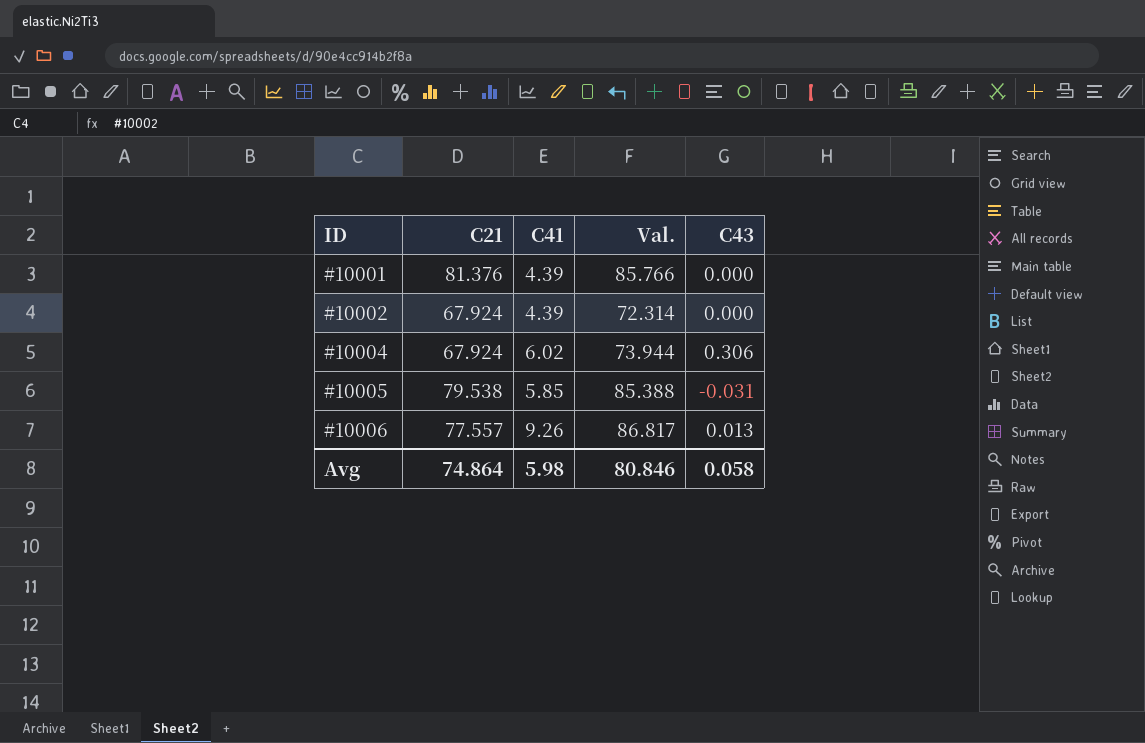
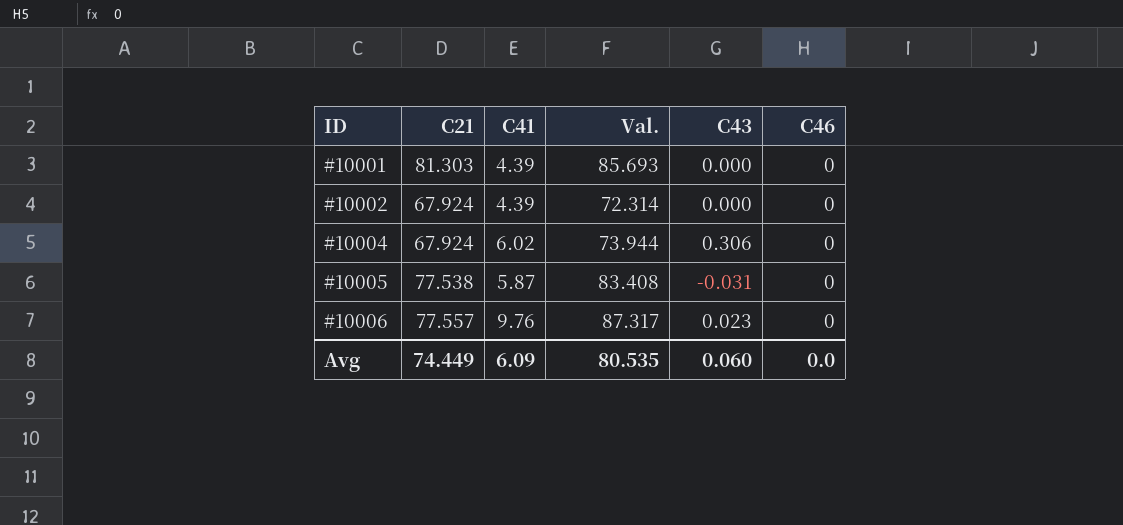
column C46 | position: none -> 6
#10001 | C21: 81.376 -> 81.303
#10001 | Val.: 85.766 -> 85.693
#10005 | C21: 79.538 -> 77.538
#10005 | C41: 5.85 -> 5.87
#10005 | Val.: 85.388 -> 83.408
#10006 | C41: 9.26 -> 9.76
#10006 | Val.: 86.817 -> 87.317
#10006 | C43: 0.013 -> 0.023
Avg | C21: 74.864 -> 74.449
Avg | C41: 5.98 -> 6.09
Avg | Val.: 80.846 -> 80.535
Avg | C43: 0.058 -> 0.060

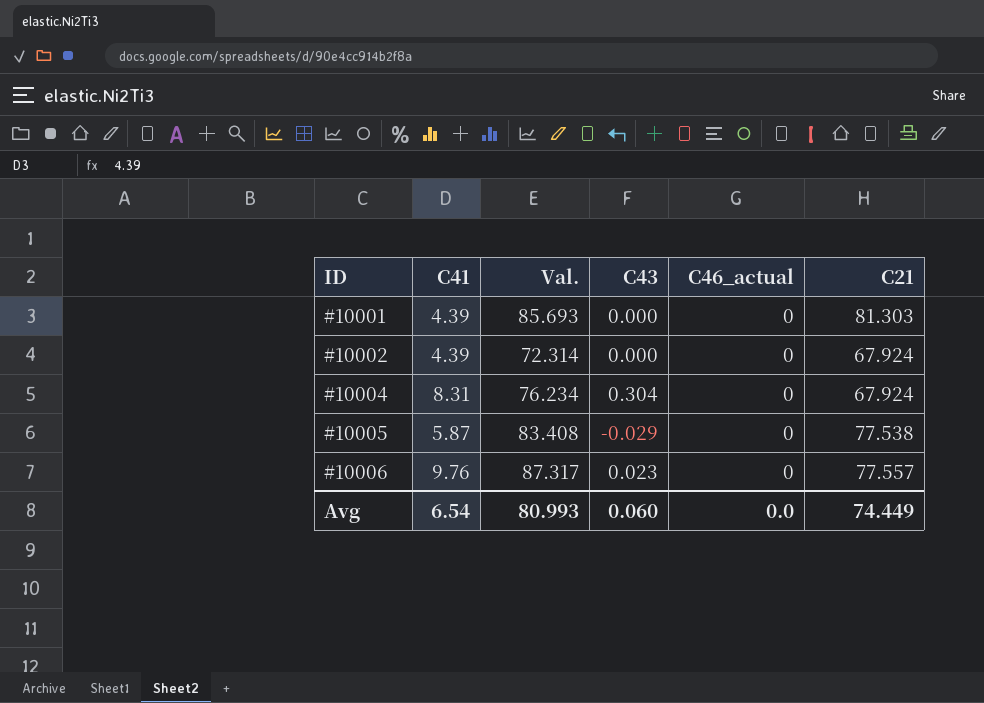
column name: C46 -> C46_actual
column C21 | position: 2 -> 6
#10004 | C41: 6.02 -> 8.31
#10004 | Val.: 73.944 -> 76.234
#10004 | C43: 0.306 -> 0.304
#10005 | C43: -0.031 -> -0.029
Avg | C41: 6.09 -> 6.54
Avg | Val.: 80.535 -> 80.993

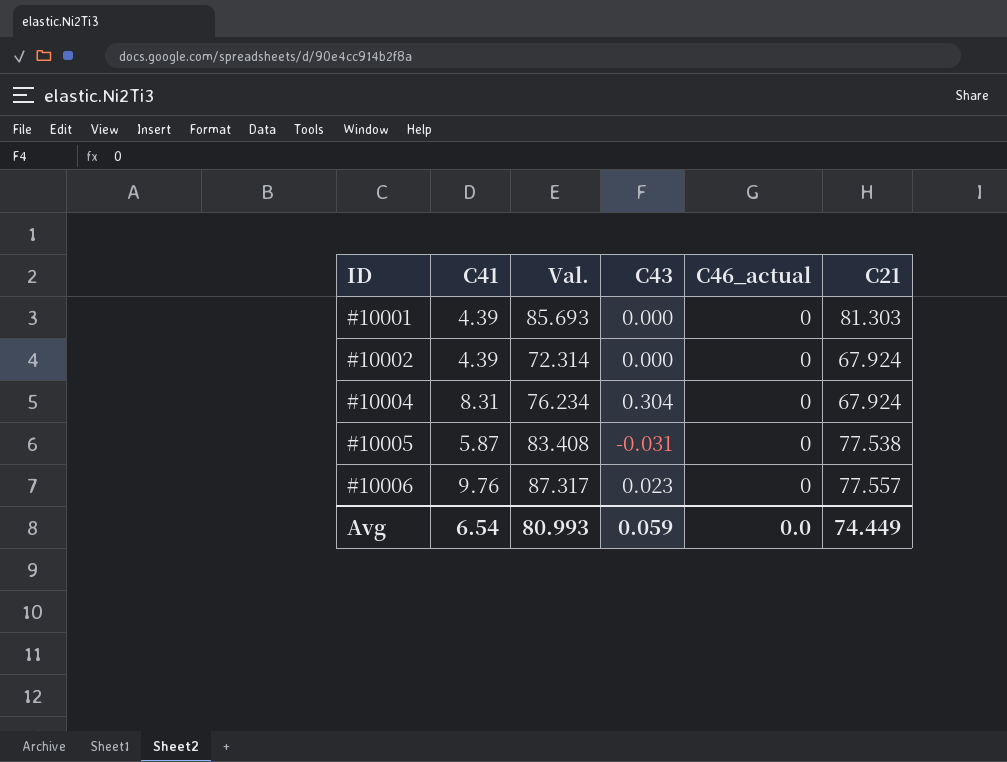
#10005 | C43: -0.029 -> -0.031
Avg | C43: 0.060 -> 0.059

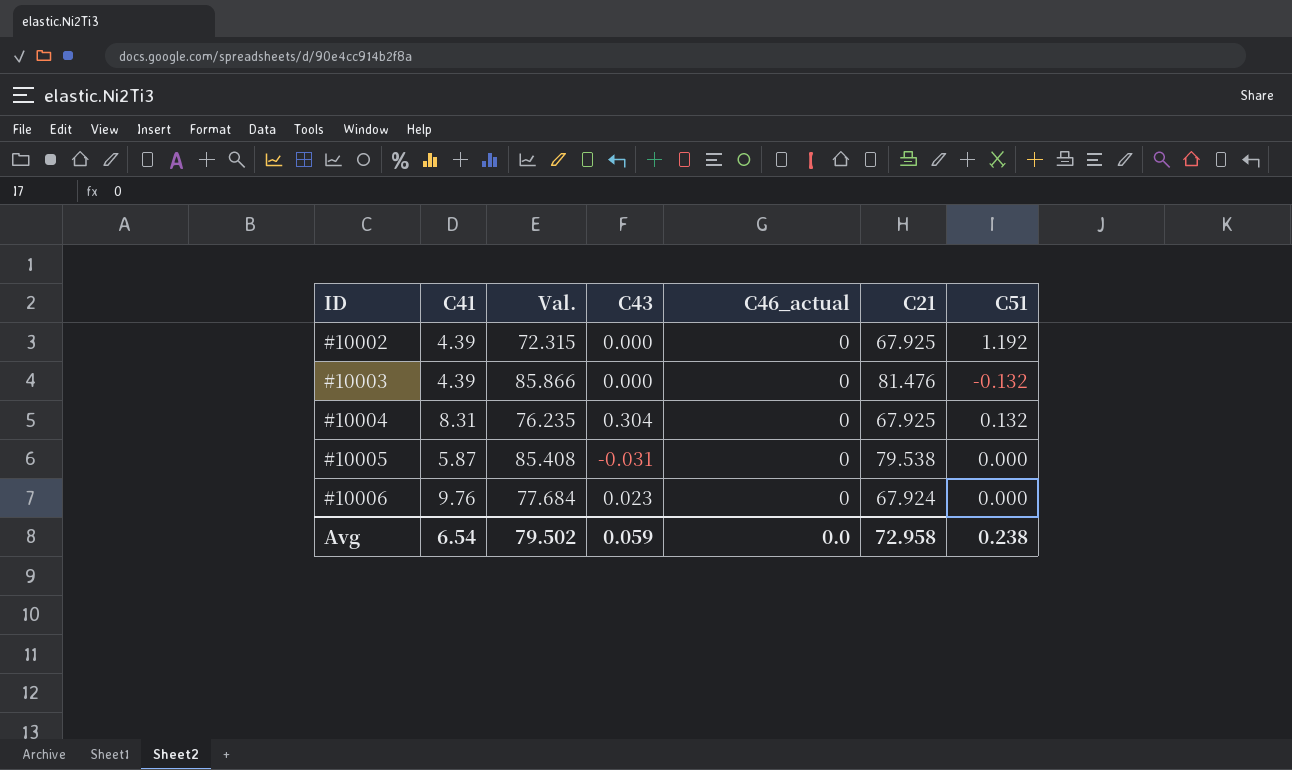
column C51 | position: none -> 7
row #10001: 4.39 | 85.693 | 0.000 | 0 | 81.303 -> none
#10002 | Val.: 72.314 -> 72.315
#10002 | C21: 67.924 -> 67.925
row #10003: none -> 4.39 | 85.866 | 0.000 | 0 | 81.476 | -0.132
#10004 | Val.: 76.234 -> 76.235
#10004 | C21: 67.924 -> 67.925
#10005 | Val.: 83.408 -> 85.408
#10005 | C21: 77.538 -> 79.538
#10006 | Val.: 87.317 -> 77.684
#10006 | C21: 77.557 -> 67.924
Avg | Val.: 80.993 -> 79.502
Avg | C21: 74.449 -> 72.958

